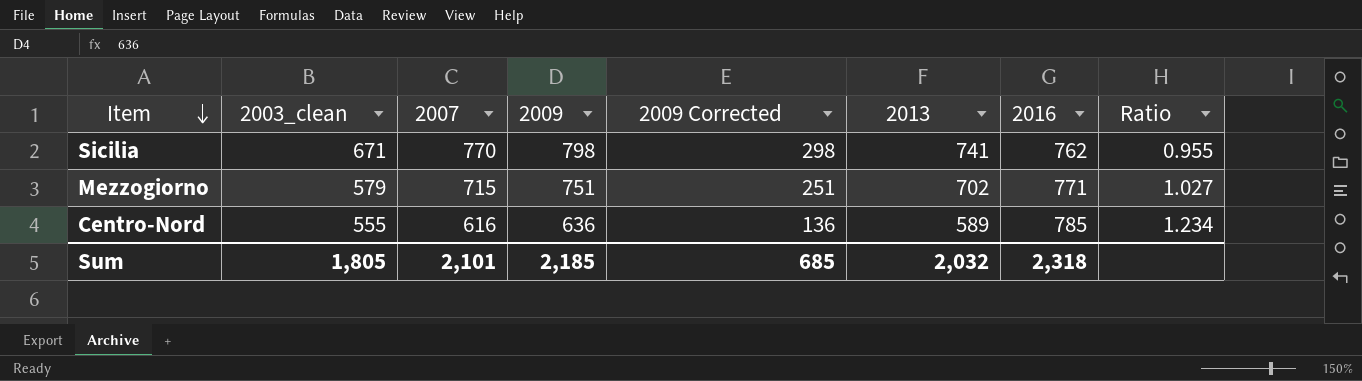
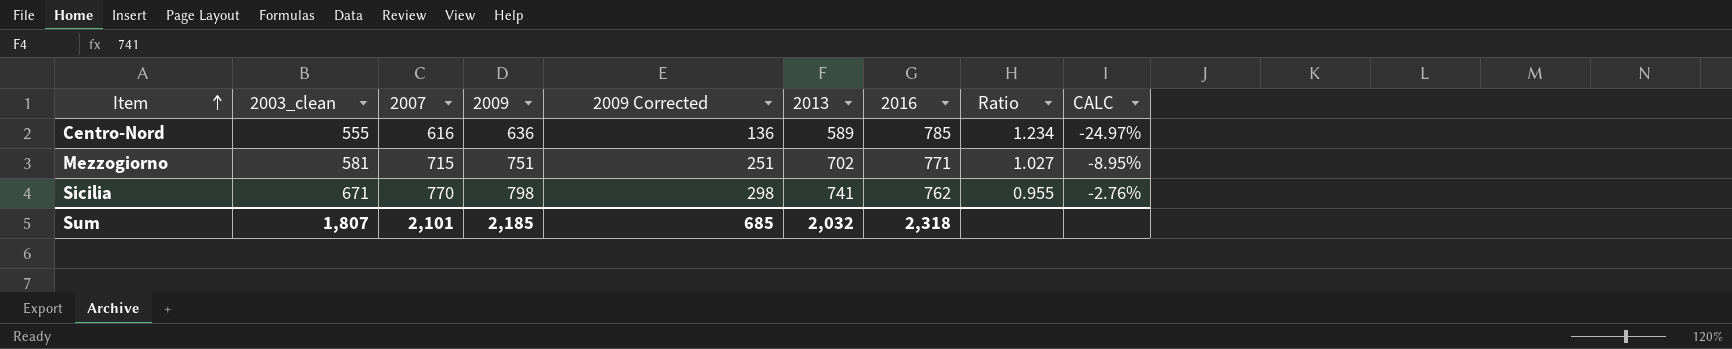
row order: Item descending -> Item ascending
column CALC | formula: none -> ([2013] - [2016]) / [2016]
Mezzogiorno | 2003_clean: 579 -> 581
Sum | 2003_clean: 1,805 -> 1,807

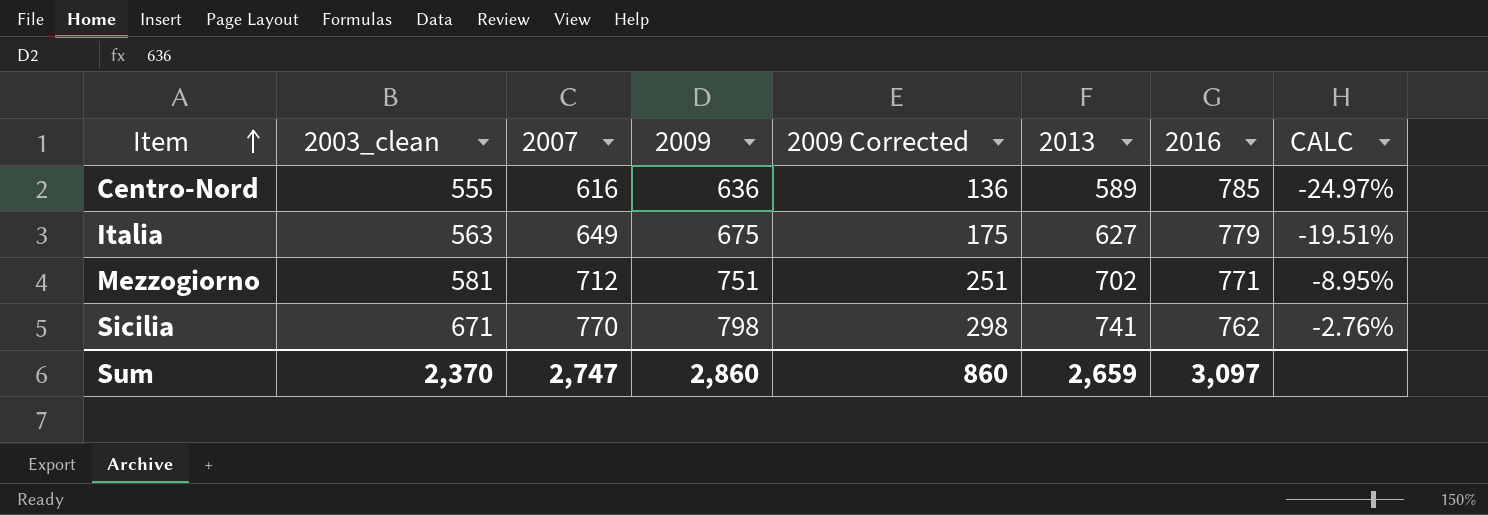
column Ratio | formula: [2016] / [2009] -> none
row Italia: none -> 563 | 649 | 675 | 175 | 627 | 779 | -19.51%
Mezzogiorno | 2007: 715 -> 712
Sum | 2003_clean: 1,807 -> 2,370
Sum | 2007: 2,101 -> 2,747
Sum | 2009: 2,185 -> 2,860
Sum | 2009 Corrected: 685 -> 860
Sum | 2013: 2,032 -> 2,659
Sum | 2016: 2,318 -> 3,097

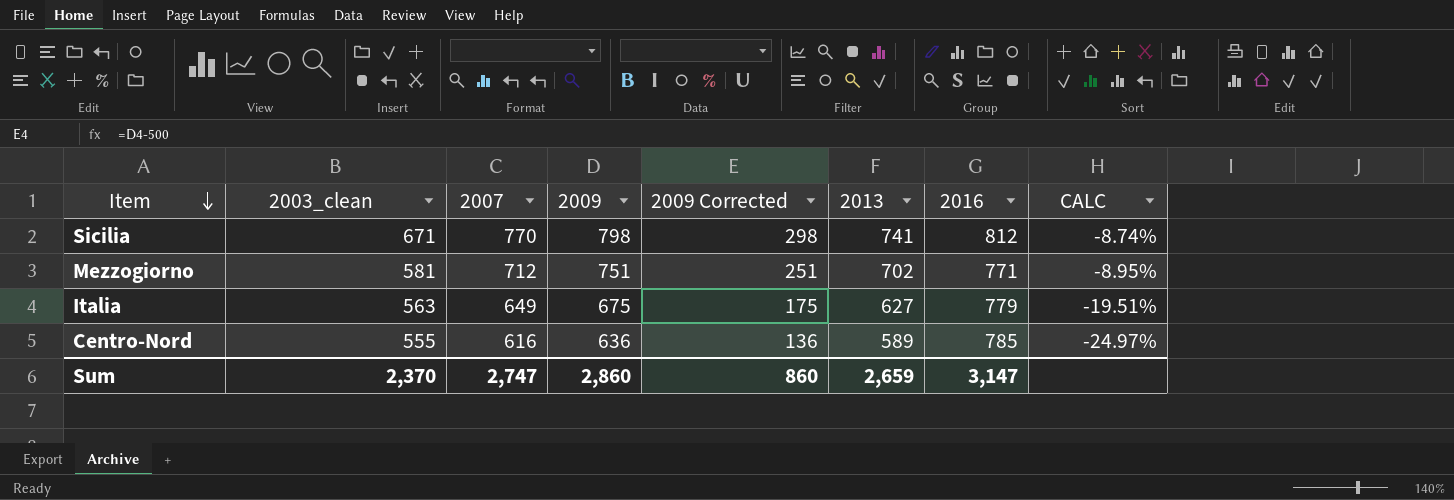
row order: Item ascending -> Item descending
Sicilia | 2016: 762 -> 812
Sicilia | CALC: -2.76% -> -8.74%
Sum | 2016: 3,097 -> 3,147

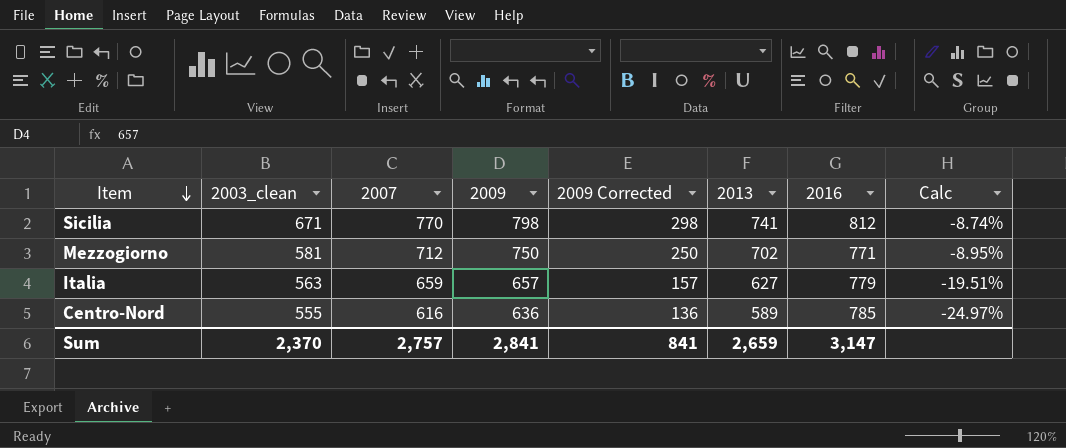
column name: CALC -> Calc
Mezzogiorno | 2009: 751 -> 750
Mezzogiorno | 2009 Corrected: 251 -> 250
Italia | 2007: 649 -> 659
Italia | 2009: 675 -> 657
Italia | 2009 Corrected: 175 -> 157
Sum | 2007: 2,747 -> 2,757
Sum | 2009: 2,860 -> 2,841
Sum | 2009 Corrected: 860 -> 841

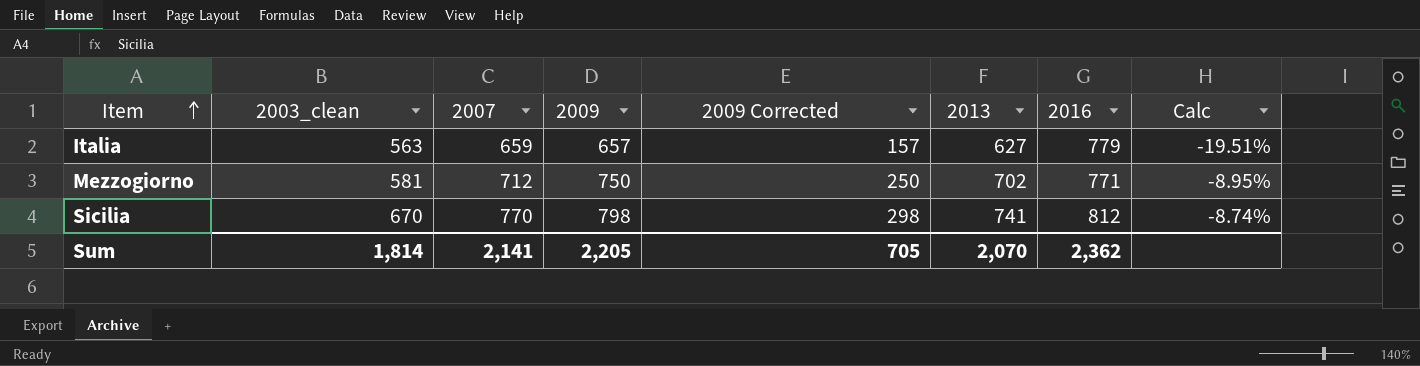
row order: Item descending -> Item ascending
row Centro-Nord: 555 | 616 | 636 | 136 | 589 | 785 | -24.97% -> none
Sicilia | 2003_clean: 671 -> 670
Sum | 2003_clean: 2,370 -> 1,814
Sum | 2007: 2,757 -> 2,141
Sum | 2009: 2,841 -> 2,205
Sum | 2009 Corrected: 841 -> 705
Sum | 2013: 2,659 -> 2,070
Sum | 2016: 3,147 -> 2,362

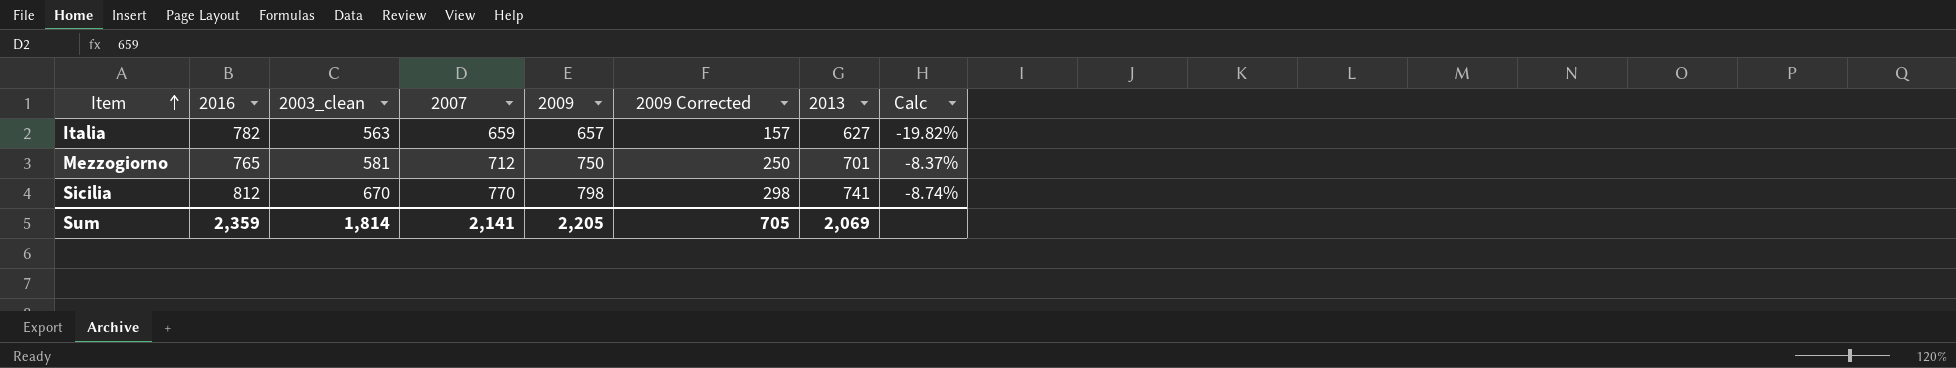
column 2016 | position: 7 -> 2
Italia | 2016: 779 -> 782
Italia | Calc: -19.51% -> -19.82%
Mezzogiorno | 2016: 771 -> 765
Mezzogiorno | 2013: 702 -> 701
Mezzogiorno | Calc: -8.95% -> -8.37%
Sum | 2016: 2,362 -> 2,359
Sum | 2013: 2,070 -> 2,069

